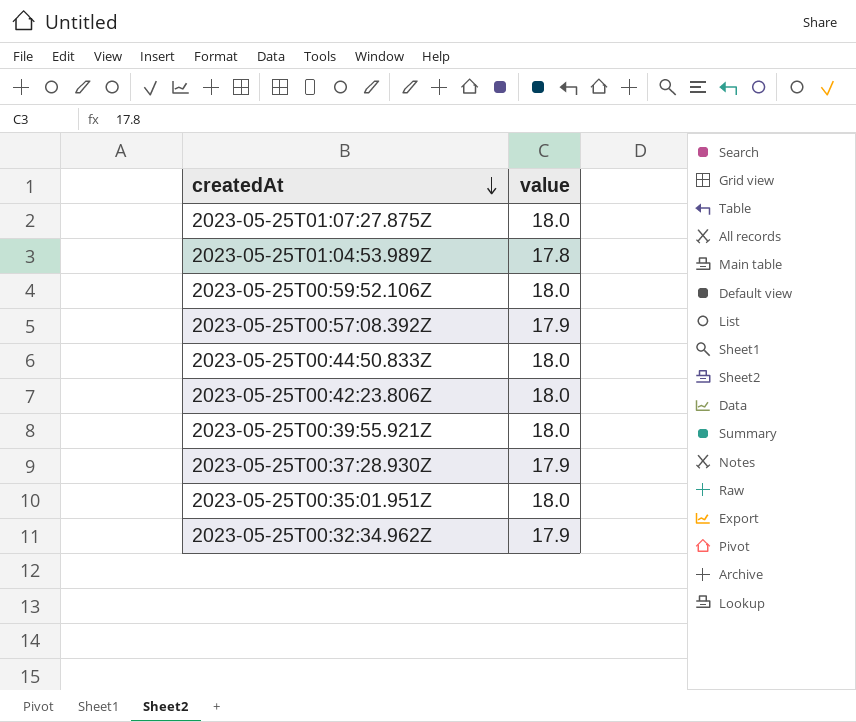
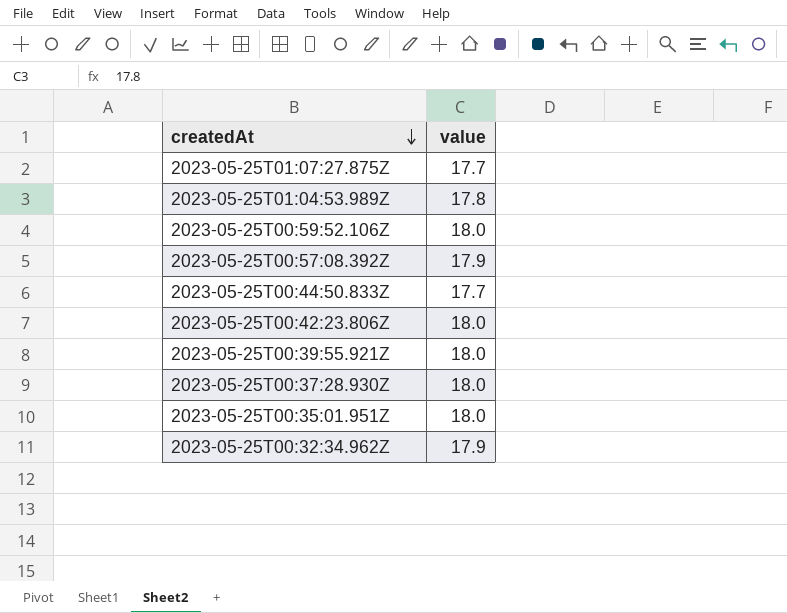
2023-05-25T01:07:27.875Z | value: 18.0 -> 17.7
2023-05-25T00:44:50.833Z | value: 18.0 -> 17.7
2023-05-25T00:37:28.930Z | value: 17.9 -> 18.0

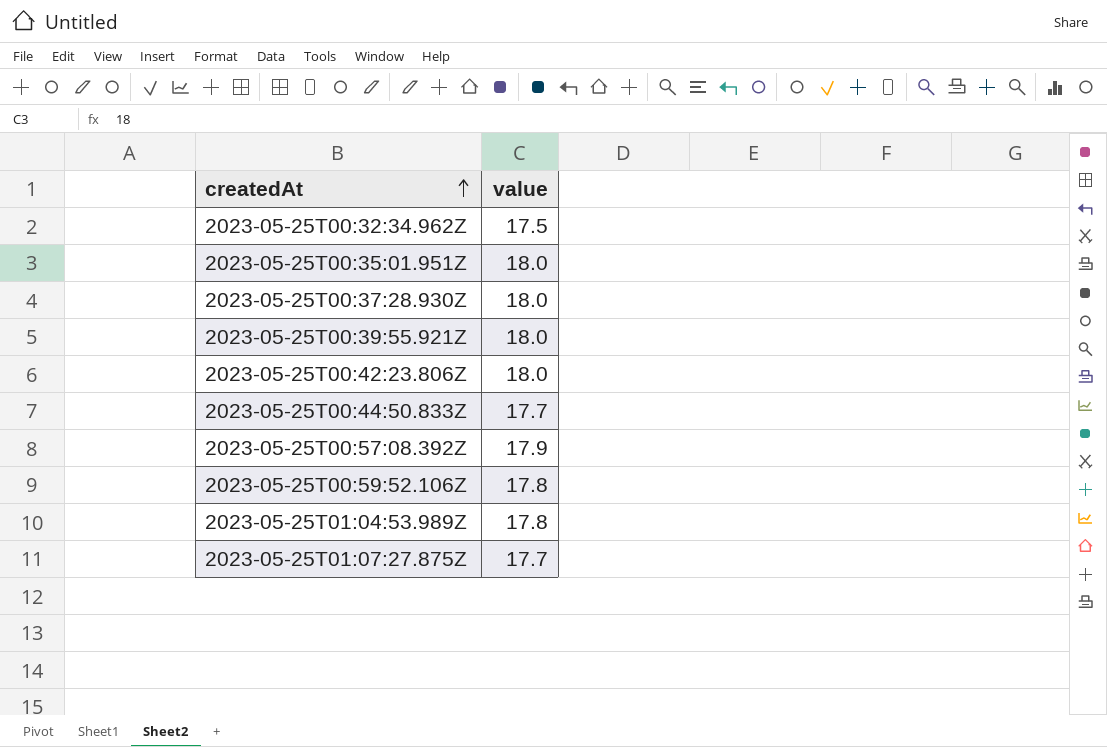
row order: createdAt descending -> createdAt ascending
2023-05-25T00:32:34.962Z | value: 17.9 -> 17.5
2023-05-25T00:59:52.106Z | value: 18.0 -> 17.8

